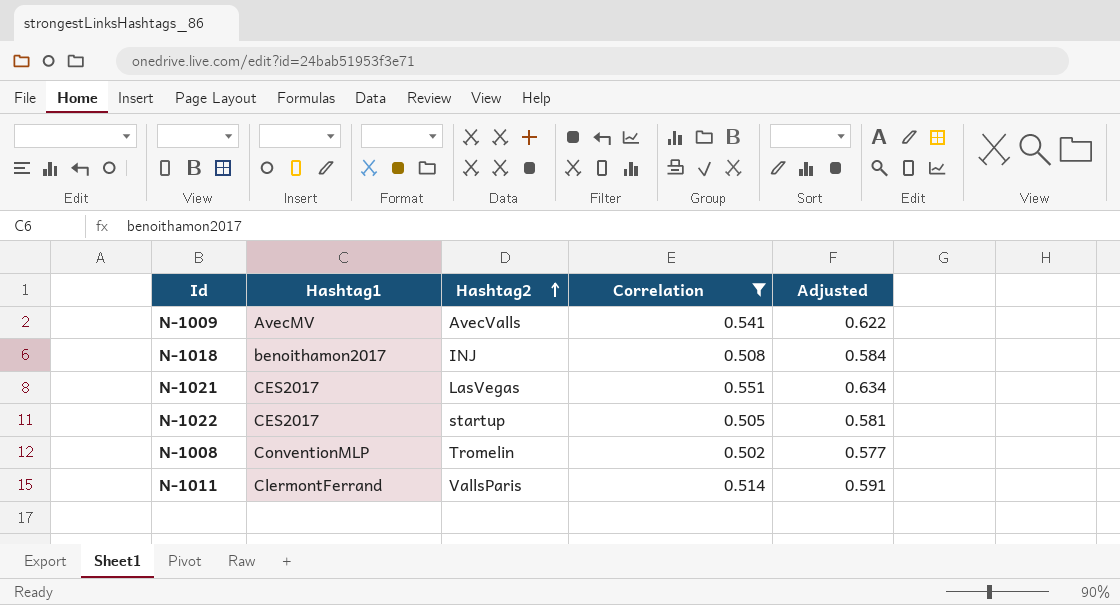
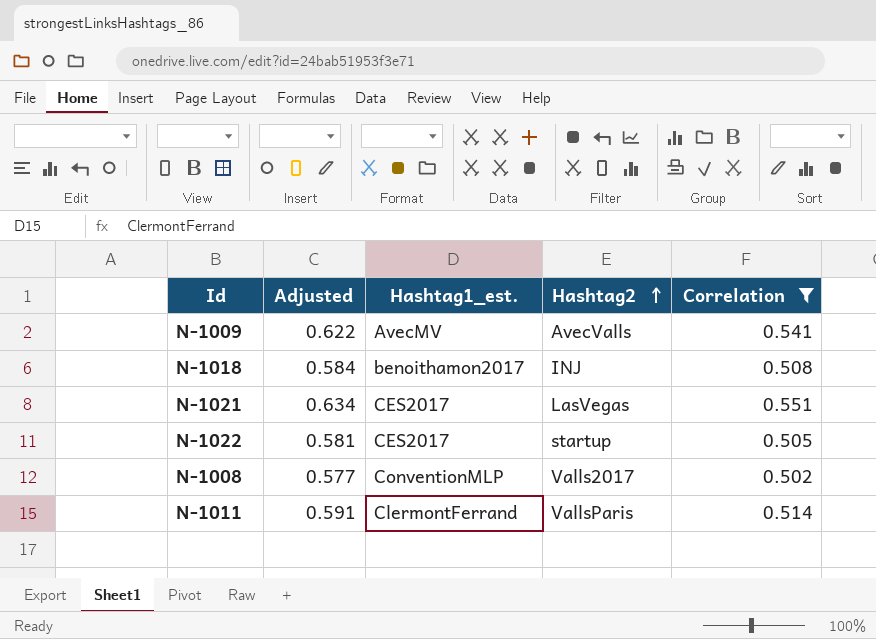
column Adjusted | position: 5 -> 2
column name: Hashtag1 -> Hashtag1_est.
N-1008 | Hashtag2: Tromelin -> Valls2017

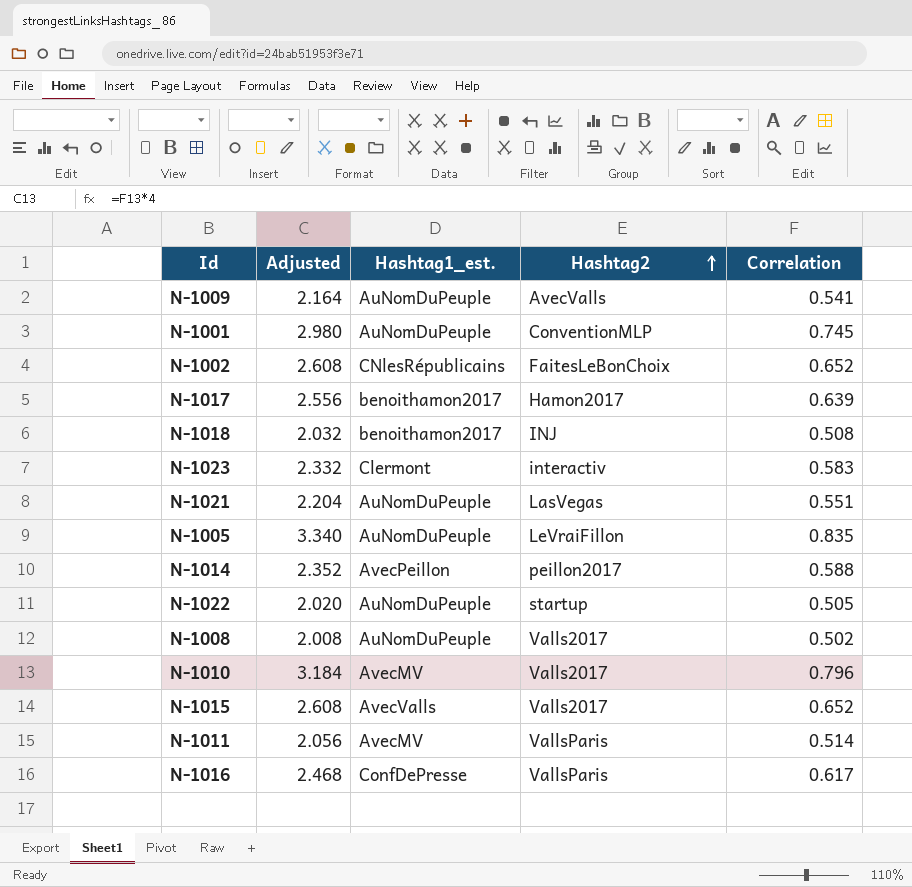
filter: Correlation <= 0.551 -> none
column Adjusted | formula: [Correlation] * 1.15 -> [Correlation] * 4
N-1009 | Hashtag1_est.: AvecMV -> AuNomDuPeuple
N-1021 | Hashtag1_est.: CES2017 -> AuNomDuPeuple
N-1022 | Hashtag1_est.: CES2017 -> AuNomDuPeuple
N-1008 | Hashtag1_est.: ConventionMLP -> AuNomDuPeuple
N-1011 | Hashtag1_est.: ClermontFerrand -> AvecMV

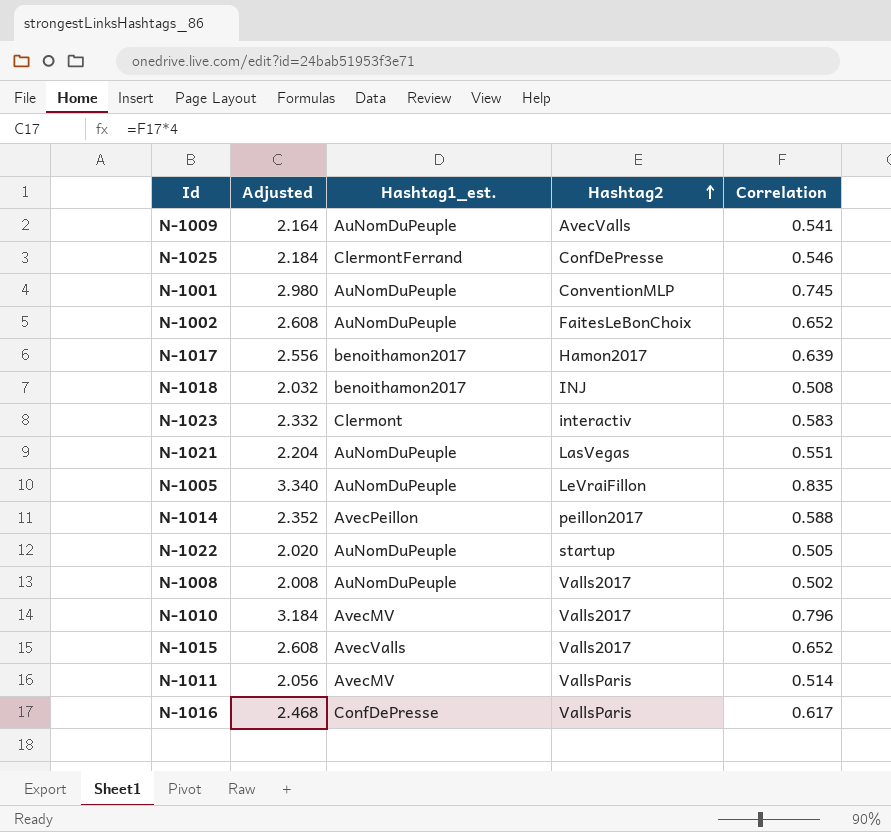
row N-1025: none -> 2.184 | ClermontFerrand | ConfDePresse | 0.546
N-1002 | Hashtag1_est.: CNlesRépublicains -> AuNomDuPeuple

